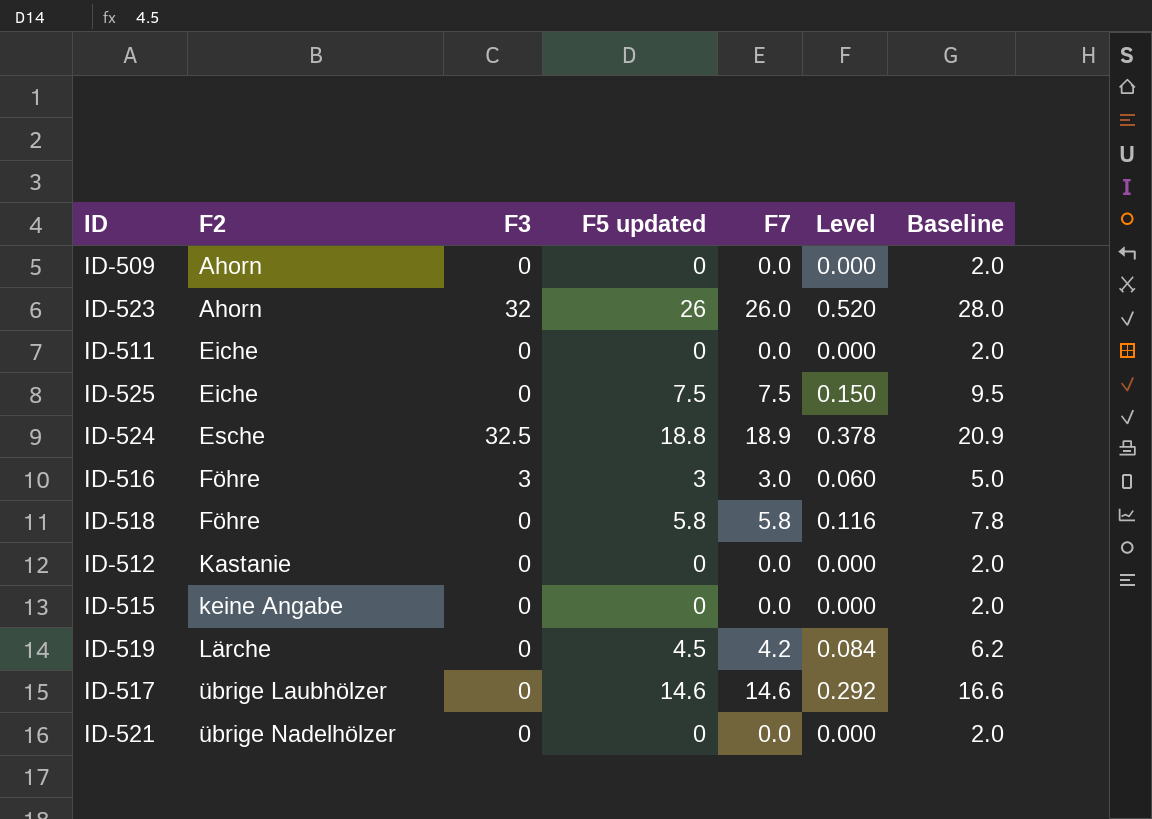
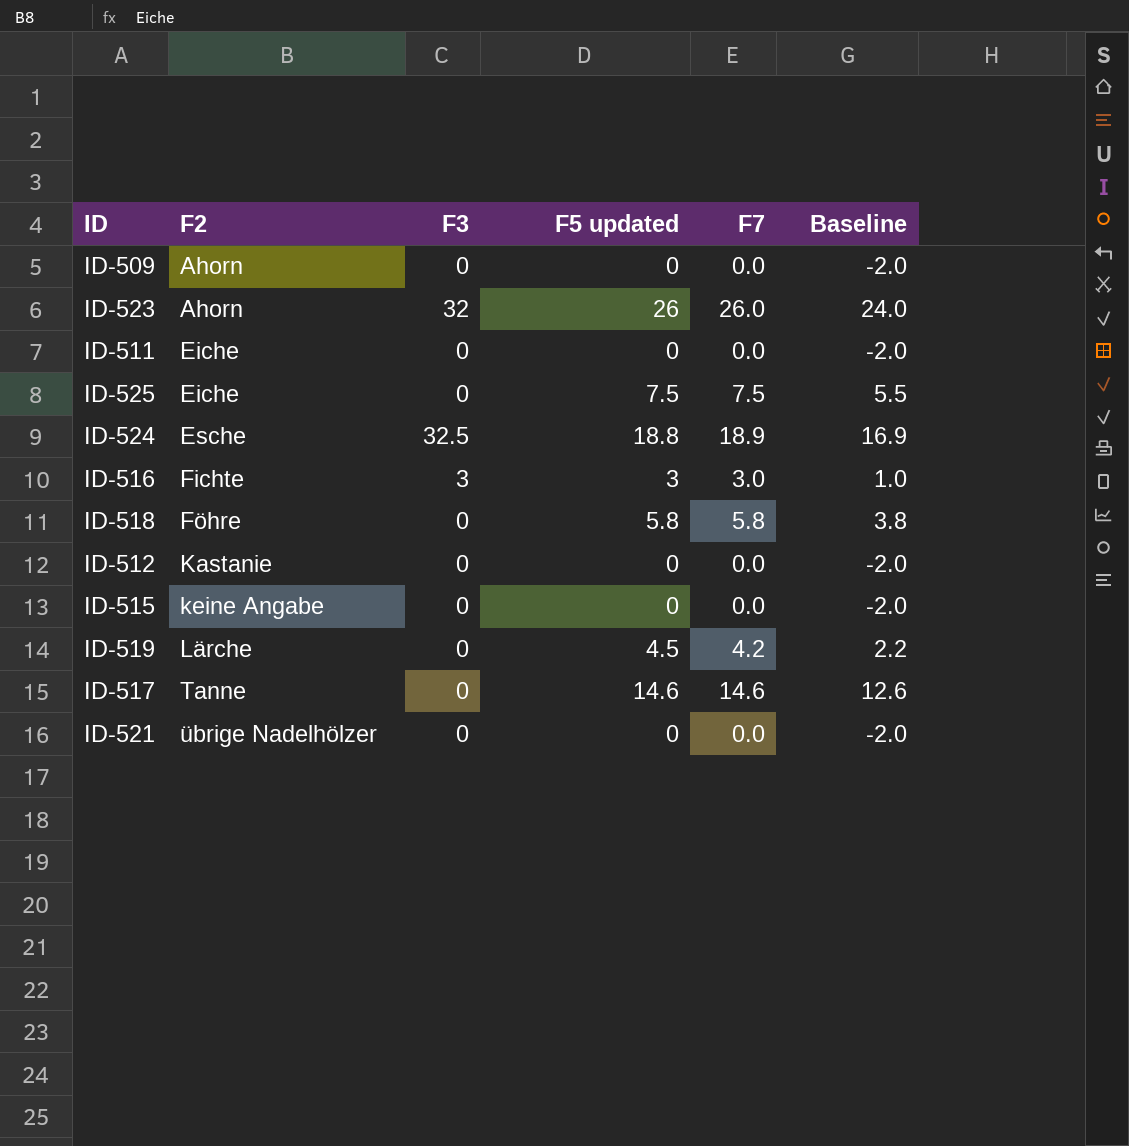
column Level | formula: [F7] * 0.02 -> none
column Baseline | formula: [F7] + 2 -> [F7] - 2
ID-516 | F2: Föhre -> Fichte
ID-517 | F2: übrige Laubhölzer -> Tanne

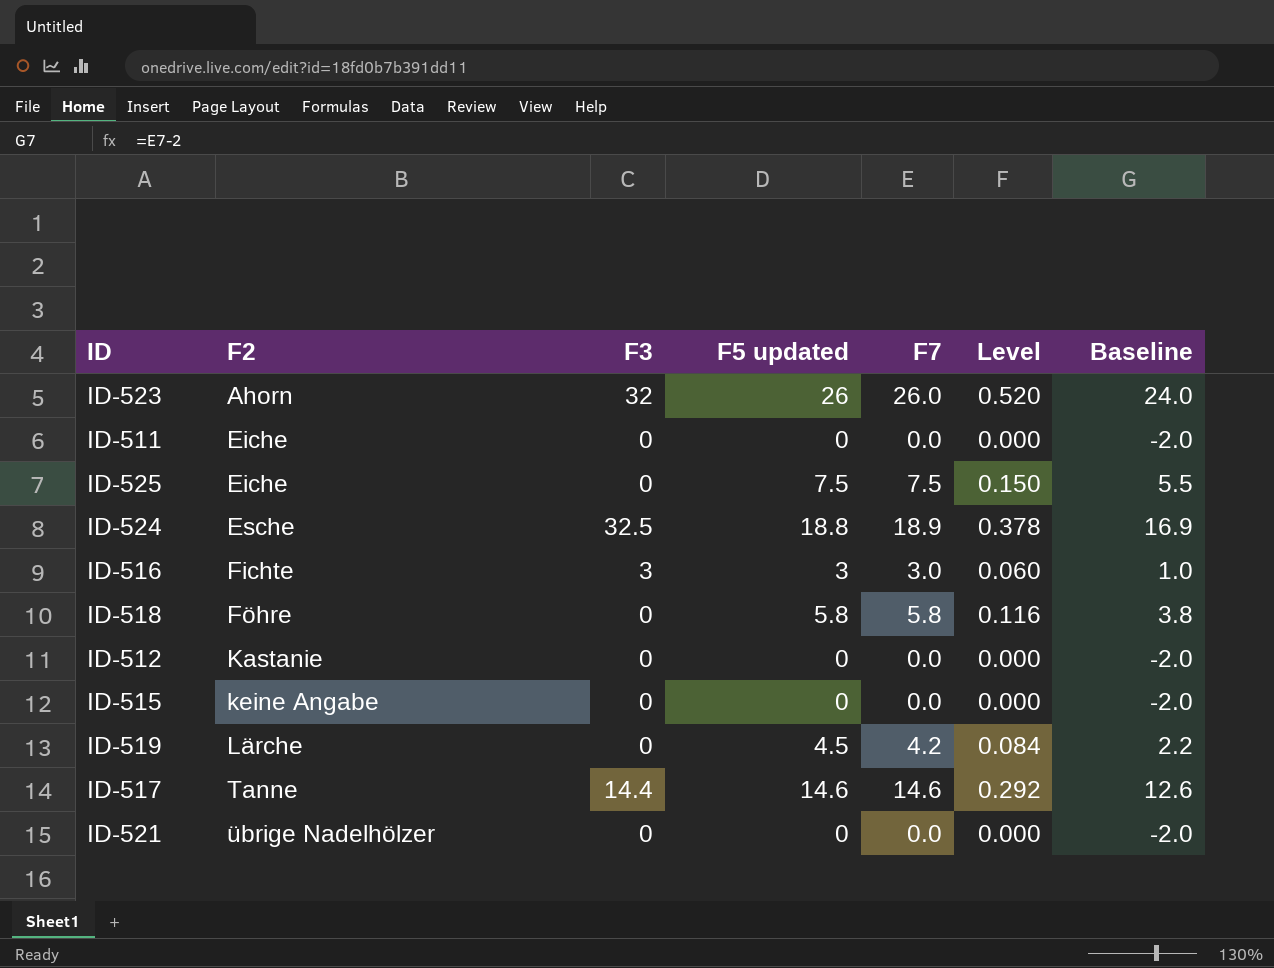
column Level | formula: none -> [F7] * 0.02
row ID-509: Ahorn | 0 | 0 | 0.0 | -2.0 -> none
ID-517 | F3: 0 -> 14.4

